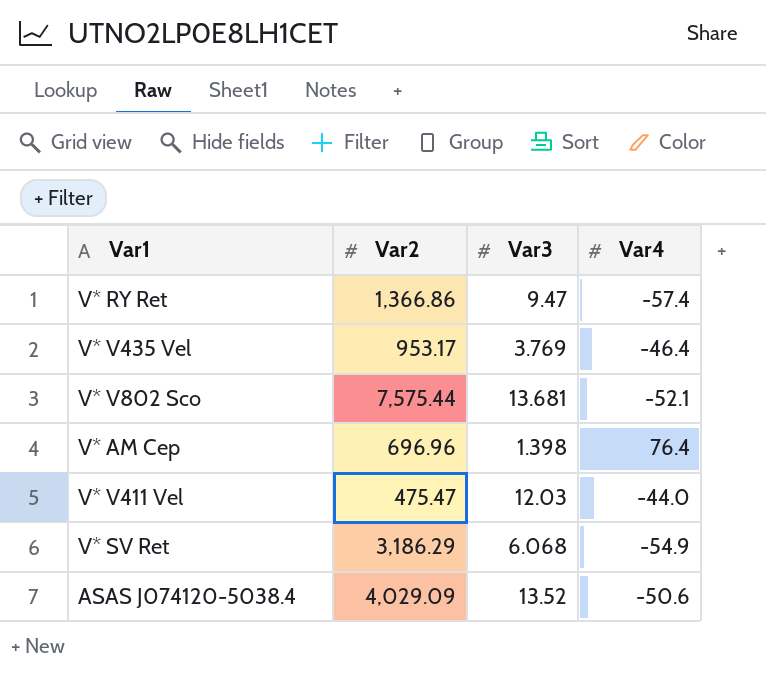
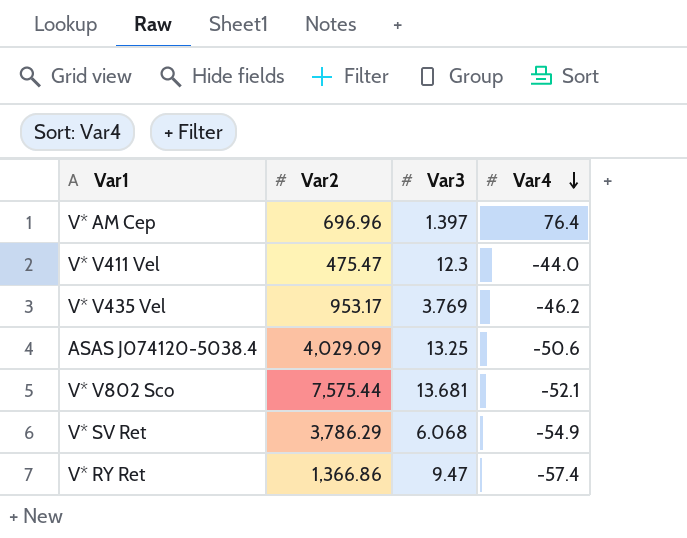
row order: none -> Var4 descending
V* AM Cep | Var3: 1.398 -> 1.397
V* V411 Vel | Var3: 12.03 -> 12.3
V* V435 Vel | Var4: -46.4 -> -46.2
ASAS J074120-5038.4 | Var3: 13.52 -> 13.25
V* SV Ret | Var2: 3,186.29 -> 3,786.29

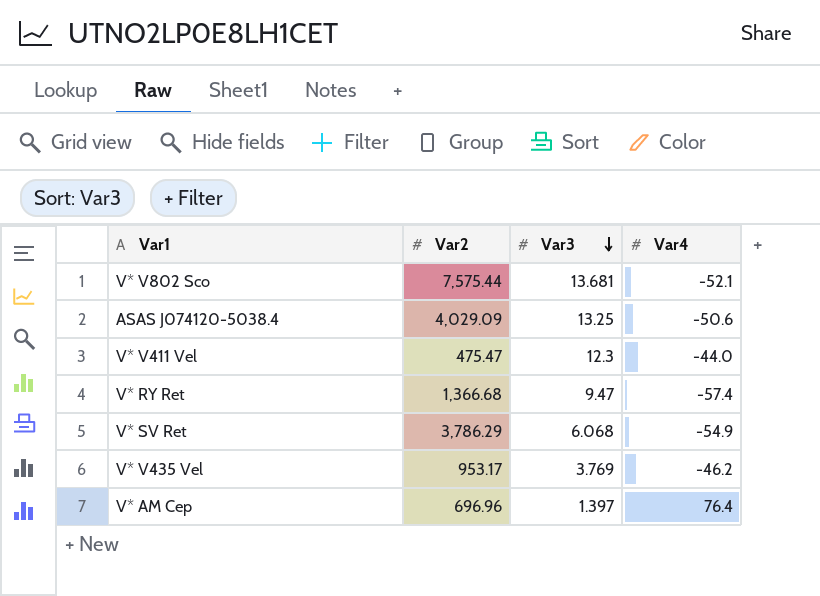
row order: Var4 descending -> Var3 descending
V* RY Ret | Var2: 1,366.86 -> 1,366.68

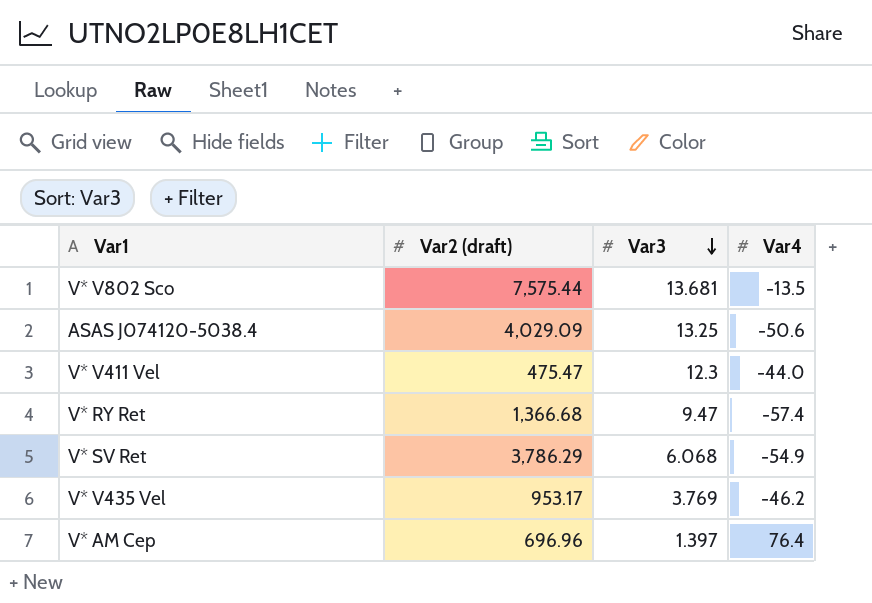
column name: Var2 -> Var2 (draft)
V* V802 Sco | Var4: -52.1 -> -13.5

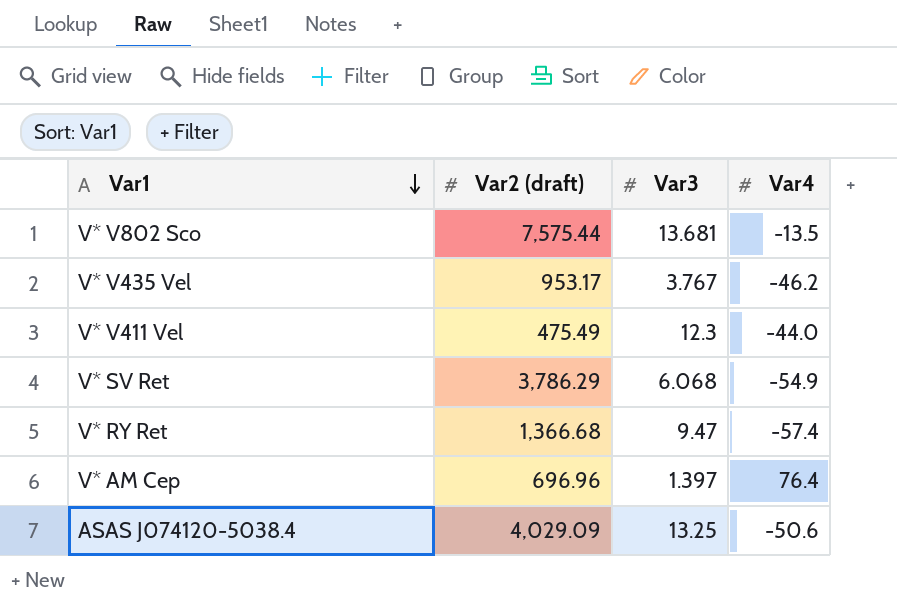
row order: Var3 descending -> Var1 descending
V* V435 Vel | Var3: 3.769 -> 3.767
V* V411 Vel | Var2 (draft): 475.47 -> 475.49

